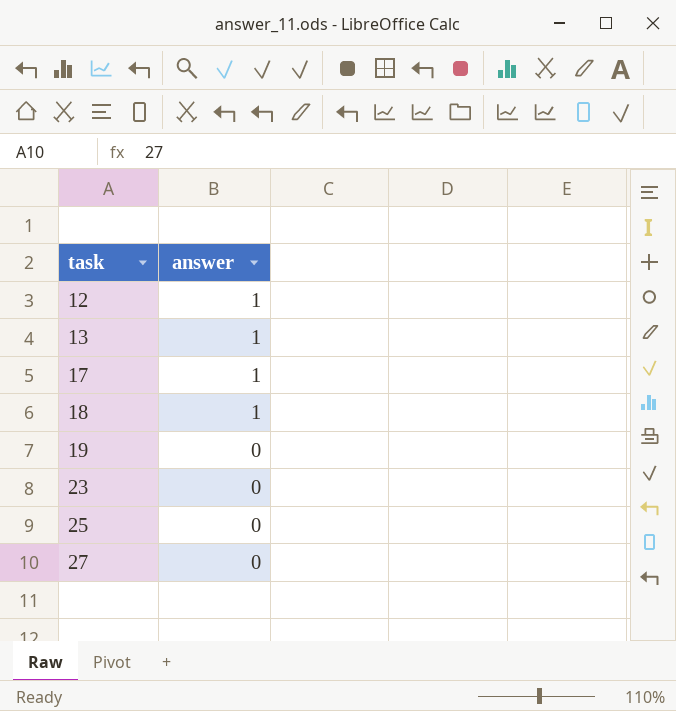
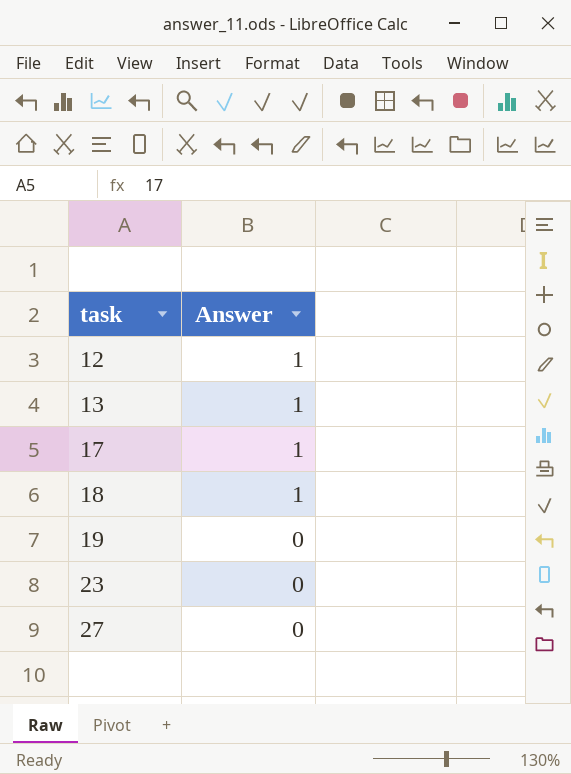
column name: answer -> Answer
row 25: 0 -> none

